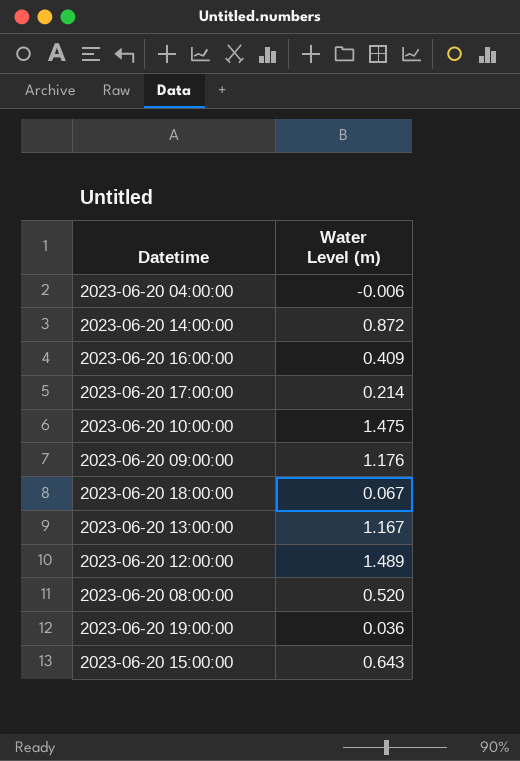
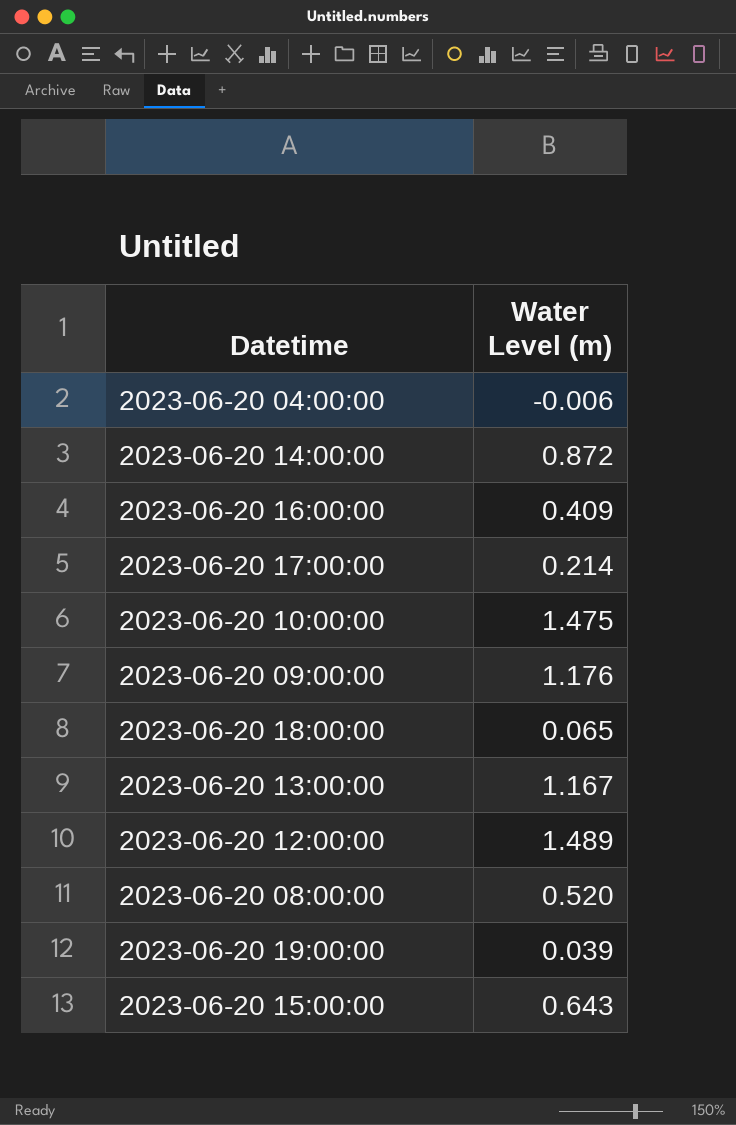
2023-06-20 18:00:00 | Water Level (m): 0.067 -> 0.065
2023-06-20 19:00:00 | Water Level (m): 0.036 -> 0.039

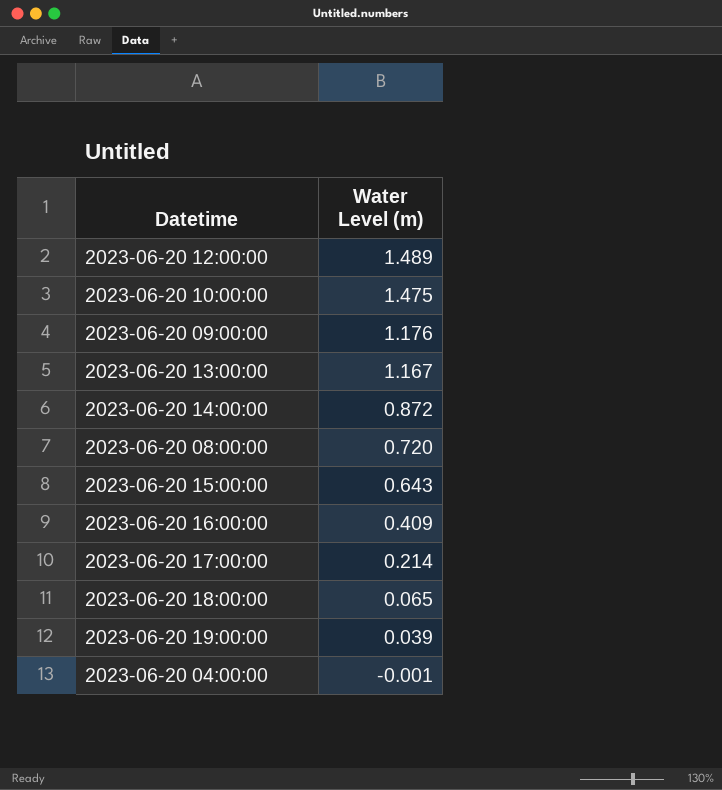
row order: none -> Water Level (m) descending
2023-06-20 08:00:00 | Water Level (m): 0.520 -> 0.720
2023-06-20 04:00:00 | Water Level (m): -0.006 -> -0.001

